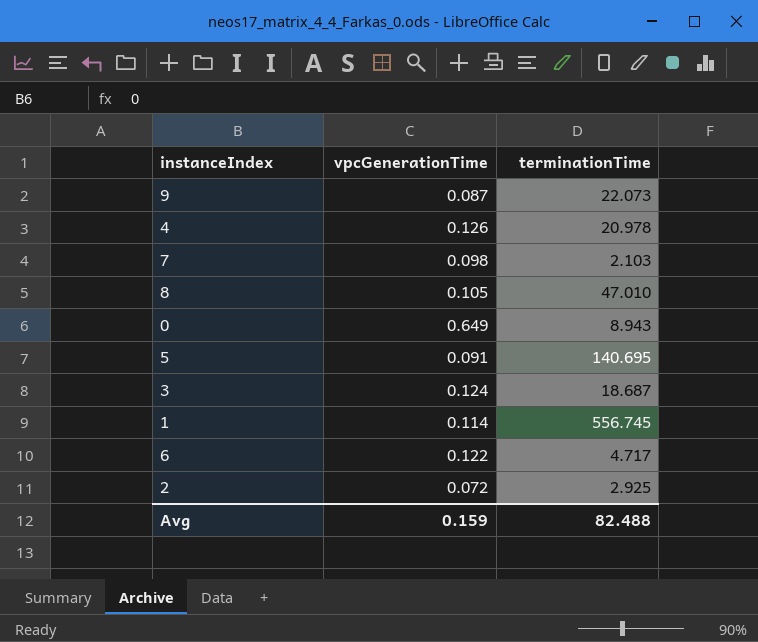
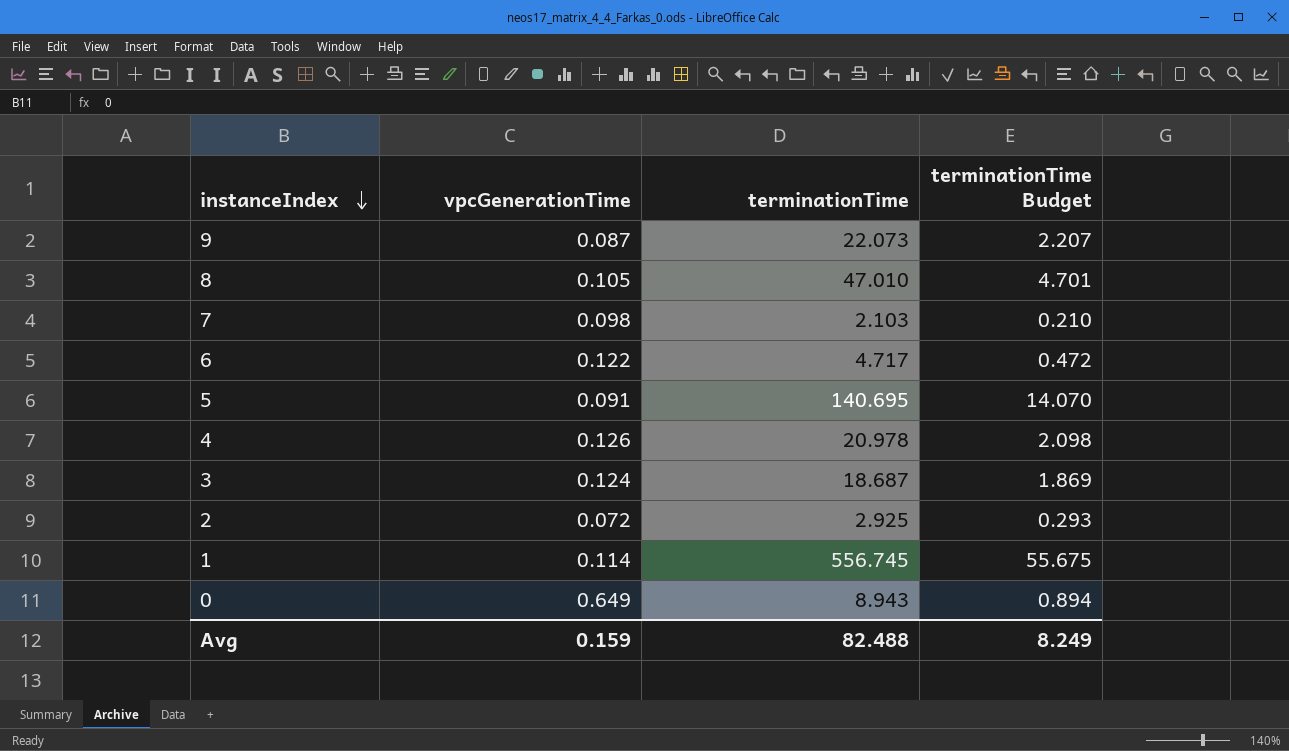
row order: none -> instanceIndex descending
column terminationTime Budget | formula: none -> [terminationTime] * 0.1

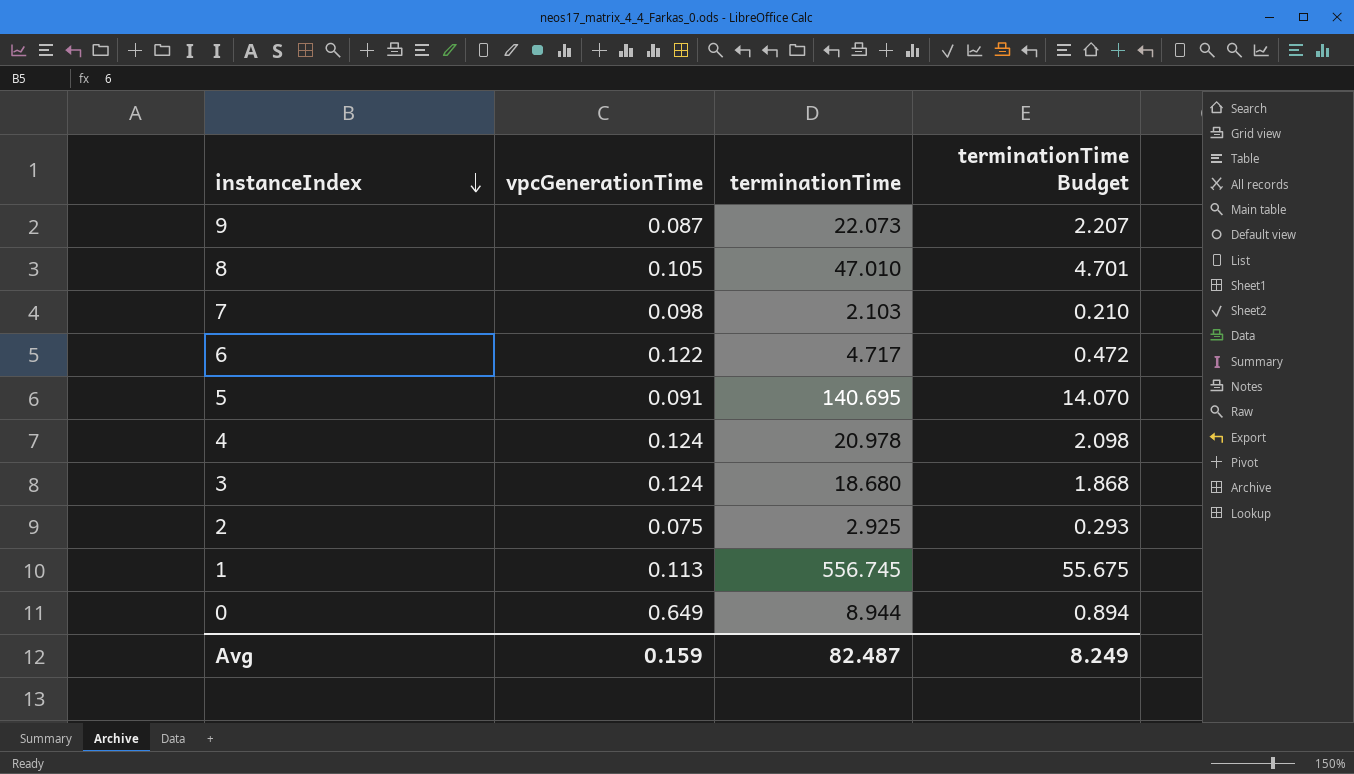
4 | vpcGenerationTime: 0.126 -> 0.124
3 | terminationTime: 18.687 -> 18.680
3 | terminationTime Budget: 1.869 -> 1.868
2 | vpcGenerationTime: 0.072 -> 0.075
1 | vpcGenerationTime: 0.114 -> 0.113
0 | terminationTime: 8.943 -> 8.944
Avg | terminationTime: 82.488 -> 82.487

